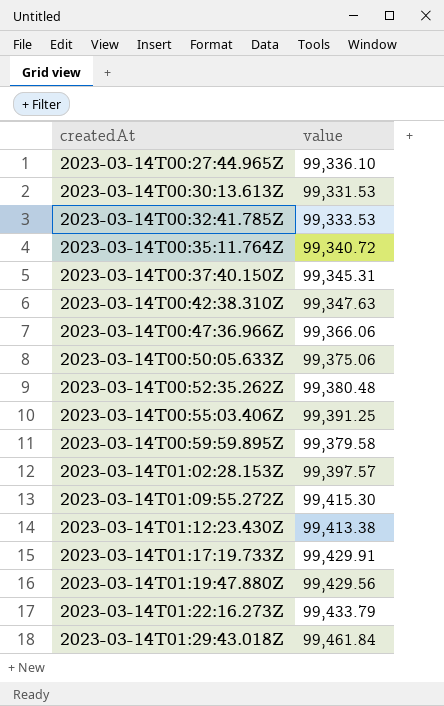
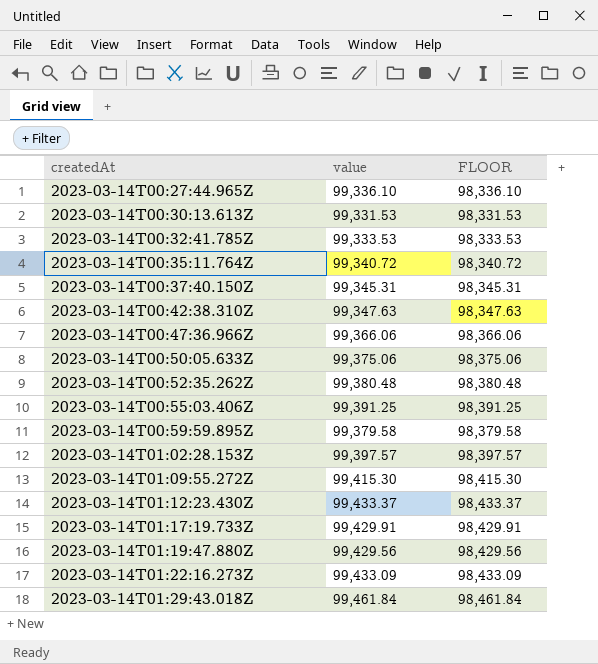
column FLOOR | formula: none -> [value] - 1000
2023-03-14T01:12:23.430Z | value: 99,413.38 -> 99,433.37
2023-03-14T01:22:16.273Z | value: 99,433.79 -> 99,433.09

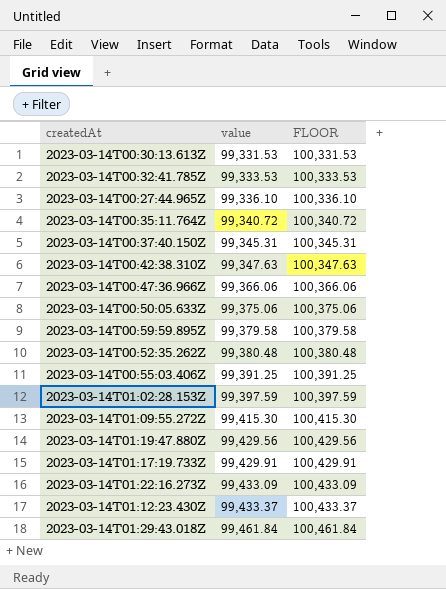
row order: createdAt ascending -> value ascending
column FLOOR | formula: [value] - 1000 -> [value] + 1000
2023-03-14T01:02:28.153Z | value: 99,397.57 -> 99,397.59

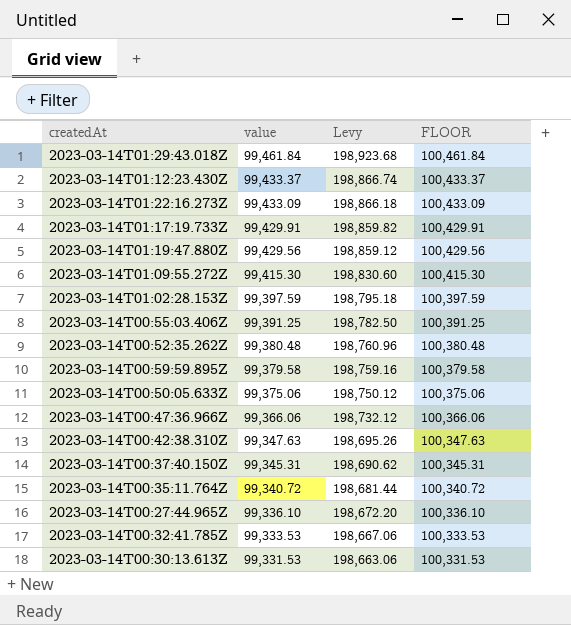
row order: value ascending -> value descending
column Levy | formula: none -> [value] * 2

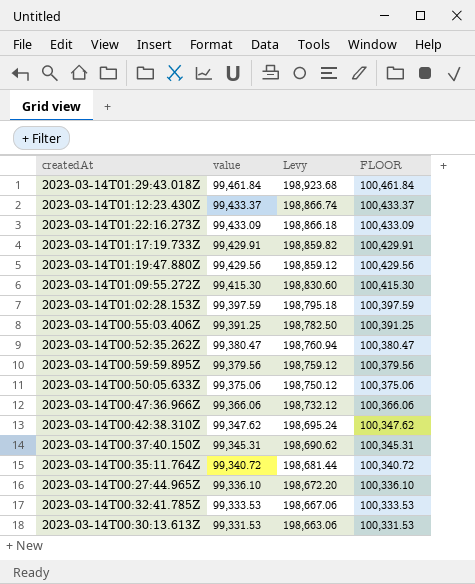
2023-03-14T00:52:35.262Z | value: 99,380.48 -> 99,380.47
2023-03-14T00:52:35.262Z | Levy: 198,760.96 -> 198,760.94
2023-03-14T00:52:35.262Z | FLOOR: 100,380.48 -> 100,380.47
2023-03-14T00:59:59.895Z | value: 99,379.58 -> 99,379.56
2023-03-14T00:59:59.895Z | Levy: 198,759.16 -> 198,759.12
2023-03-14T00:59:59.895Z | FLOOR: 100,379.58 -> 100,379.56
2023-03-14T00:42:38.310Z | value: 99,347.63 -> 99,347.62
2023-03-14T00:42:38.310Z | Levy: 198,695.26 -> 198,695.24
2023-03-14T00:42:38.310Z | FLOOR: 100,347.63 -> 100,347.62

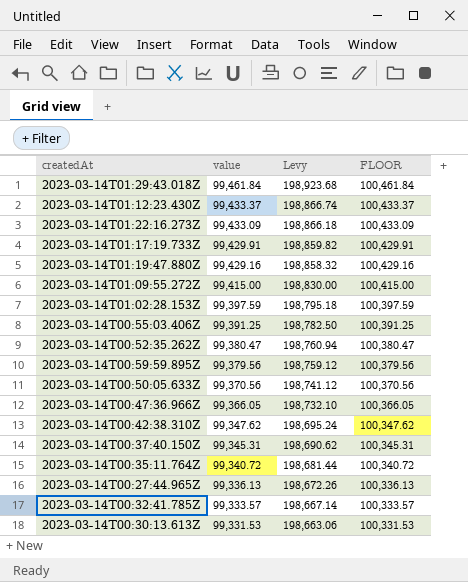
2023-03-14T01:19:47.880Z | value: 99,429.56 -> 99,429.16
2023-03-14T01:19:47.880Z | Levy: 198,859.12 -> 198,858.32
2023-03-14T01:19:47.880Z | FLOOR: 100,429.56 -> 100,429.16
2023-03-14T01:09:55.272Z | value: 99,415.30 -> 99,415.00
2023-03-14T01:09:55.272Z | Levy: 198,830.60 -> 198,830.00
2023-03-14T01:09:55.272Z | FLOOR: 100,415.30 -> 100,415.00
2023-03-14T00:50:05.633Z | value: 99,375.06 -> 99,370.56
2023-03-14T00:50:05.633Z | Levy: 198,750.12 -> 198,741.12
2023-03-14T00:50:05.633Z | FLOOR: 100,375.06 -> 100,370.56
2023-03-14T00:47:36.966Z | value: 99,366.06 -> 99,366.05
2023-03-14T00:47:36.966Z | Levy: 198,732.12 -> 198,732.10
2023-03-14T00:47:36.966Z | FLOOR: 100,366.06 -> 100,366.05
2023-03-14T00:27:44.965Z | value: 99,336.10 -> 99,336.13
2023-03-14T00:27:44.965Z | Levy: 198,672.20 -> 198,672.26
2023-03-14T00:27:44.965Z | FLOOR: 100,336.10 -> 100,336.13
2023-03-14T00:32:41.785Z | value: 99,333.53 -> 99,333.57
2023-03-14T00:32:41.785Z | Levy: 198,667.06 -> 198,667.14
2023-03-14T00:32:41.785Z | FLOOR: 100,333.53 -> 100,333.57

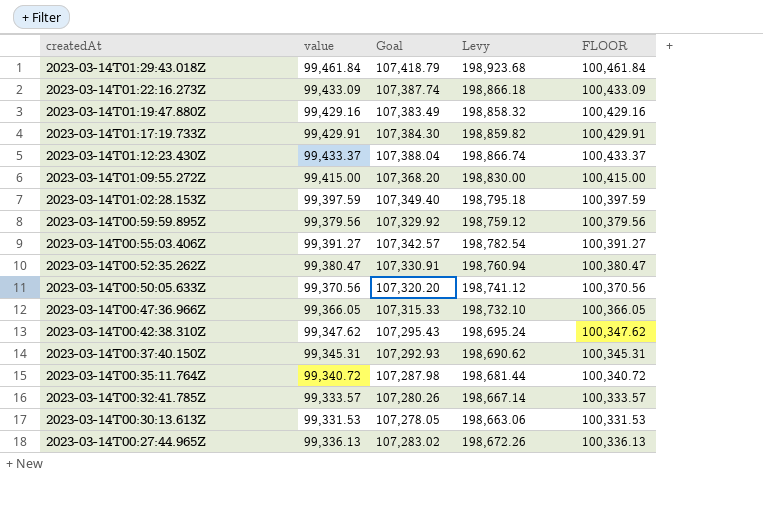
row order: value descending -> createdAt descending
column Goal | formula: none -> [value] * 1.08
2023-03-14T00:55:03.406Z | value: 99,391.25 -> 99,391.27
2023-03-14T00:55:03.406Z | Levy: 198,782.50 -> 198,782.54
2023-03-14T00:55:03.406Z | FLOOR: 100,391.25 -> 100,391.27

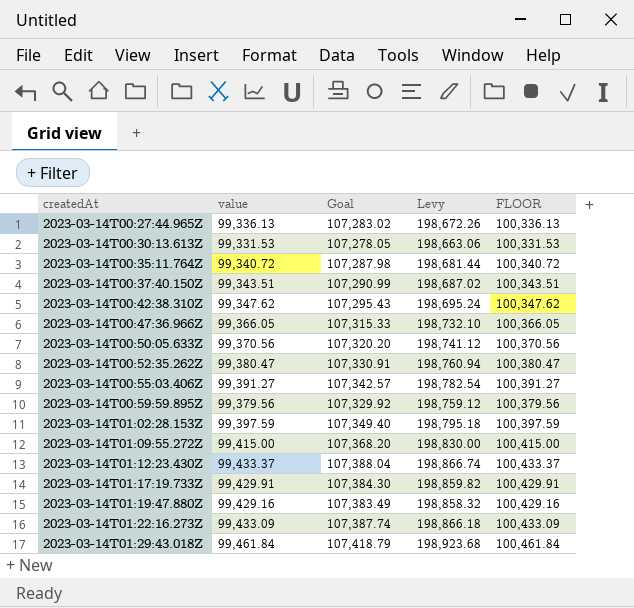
row order: createdAt descending -> createdAt ascending
row 2023-03-14T00:32:41.785Z: 99,333.57 | 107,280.26 | 198,667.14 | 100,333.57 -> none
2023-03-14T00:37:40.150Z | value: 99,345.31 -> 99,343.51
2023-03-14T00:37:40.150Z | Goal: 107,292.93 -> 107,290.99
2023-03-14T00:37:40.150Z | Levy: 198,690.62 -> 198,687.02
2023-03-14T00:37:40.150Z | FLOOR: 100,345.31 -> 100,343.51

